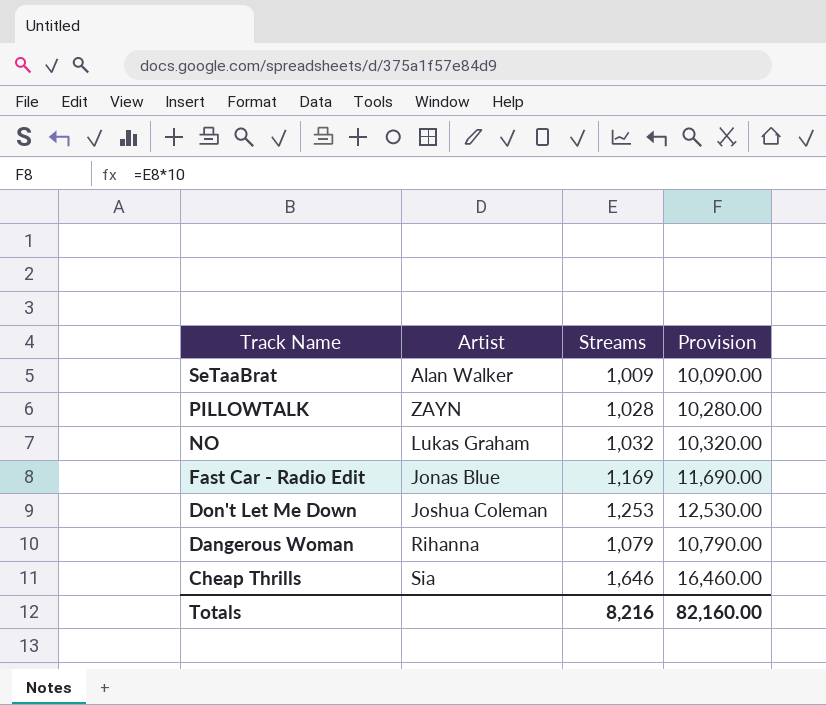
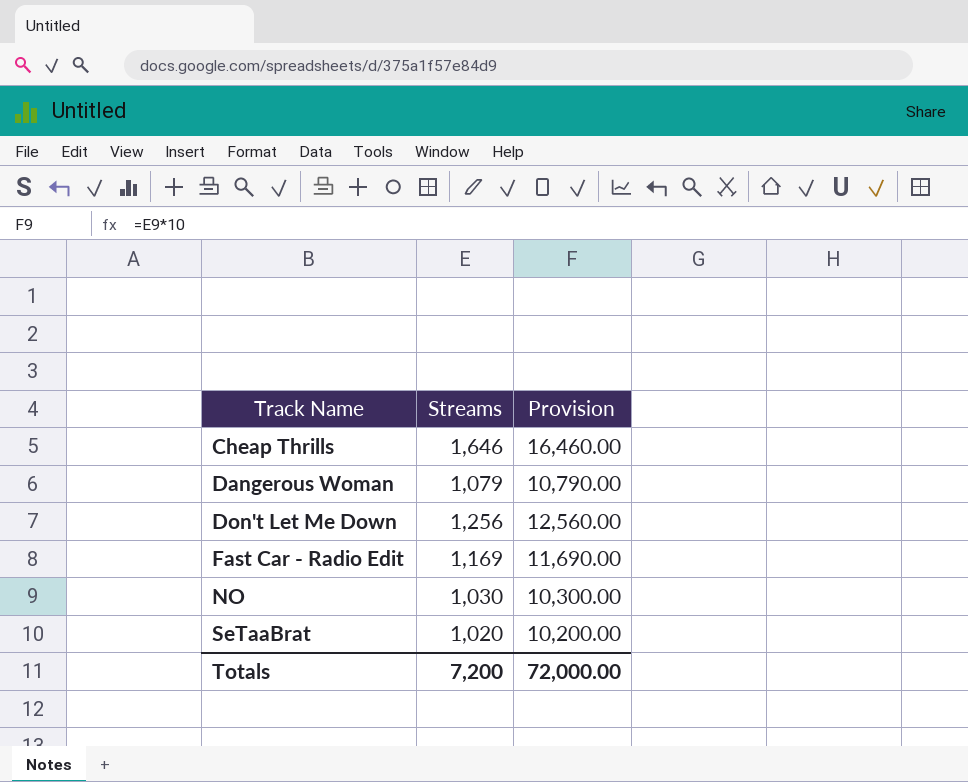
row order: Track Name descending -> Track Name ascending
column Artist | position: 2 -> none
row PILLOWTALK: ZAYN | 1,028 | 10,280.00 -> none
Don't Let Me Down | Streams: 1,253 -> 1,256
Don't Let Me Down | Provision: 12,530.00 -> 12,560.00
NO | Streams: 1,032 -> 1,030
NO | Provision: 10,320.00 -> 10,300.00
SeTaaBrat | Streams: 1,009 -> 1,020
SeTaaBrat | Provision: 10,090.00 -> 10,200.00
Totals | Streams: 8,216 -> 7,200
Totals | Provision: 82,160.00 -> 72,000.00

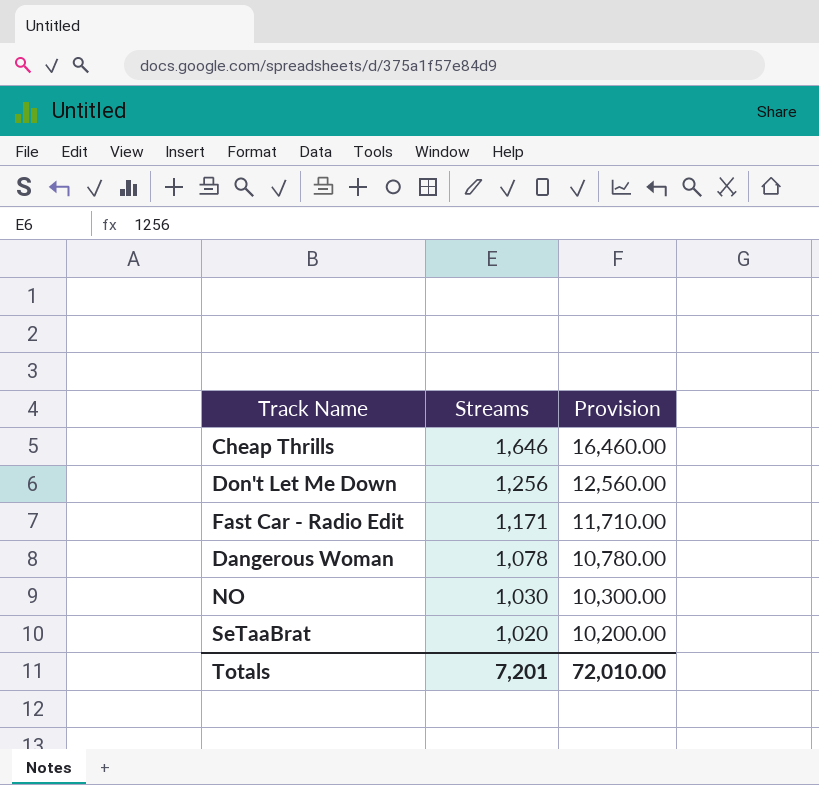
row order: Track Name ascending -> Streams descending
Fast Car - Radio Edit | Streams: 1,169 -> 1,171
Fast Car - Radio Edit | Provision: 11,690.00 -> 11,710.00
Dangerous Woman | Streams: 1,079 -> 1,078
Dangerous Woman | Provision: 10,790.00 -> 10,780.00
Totals | Streams: 7,200 -> 7,201
Totals | Provision: 72,000.00 -> 72,010.00

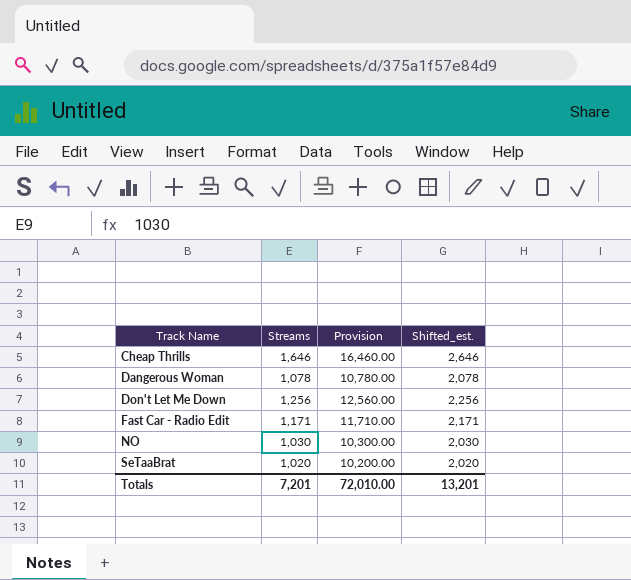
row order: Streams descending -> Track Name ascending
column Shifted_est. | formula: none -> [Streams] + 1000

